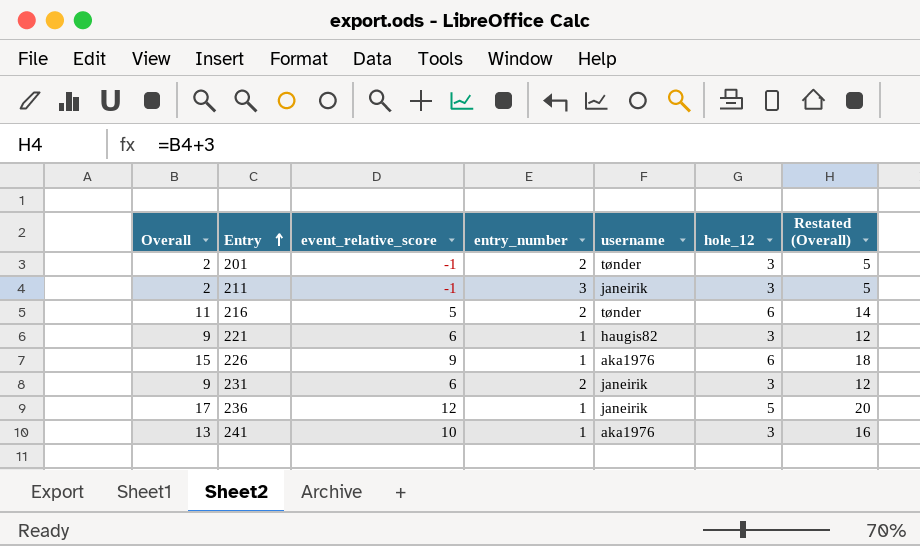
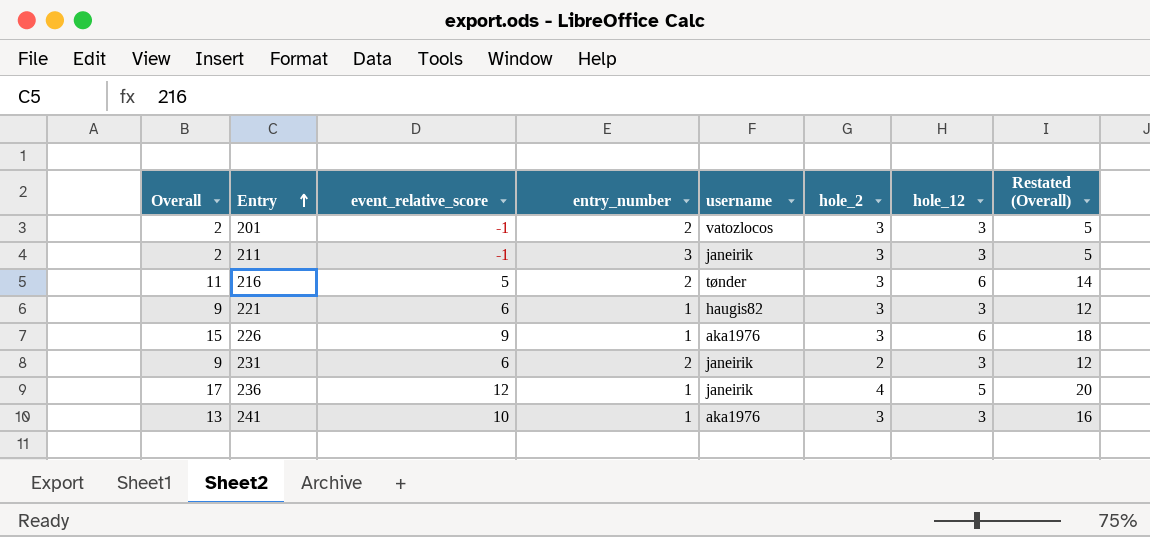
column hole_2 | position: none -> 6
201 | username: tønder -> vatozlocos

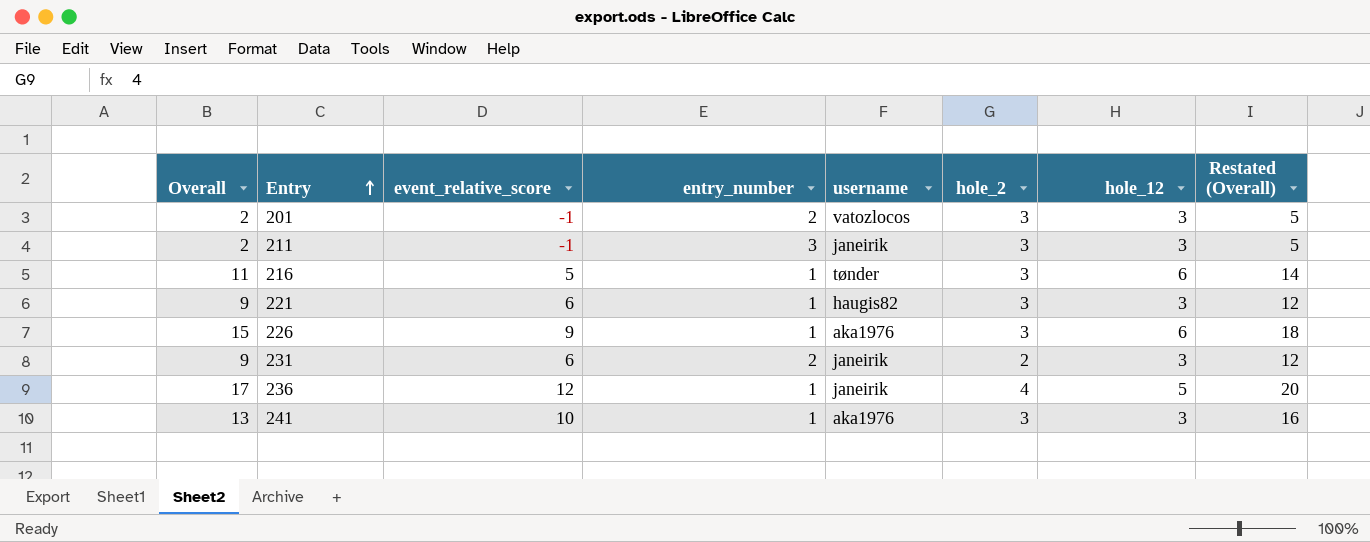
216 | entry_number: 2 -> 1

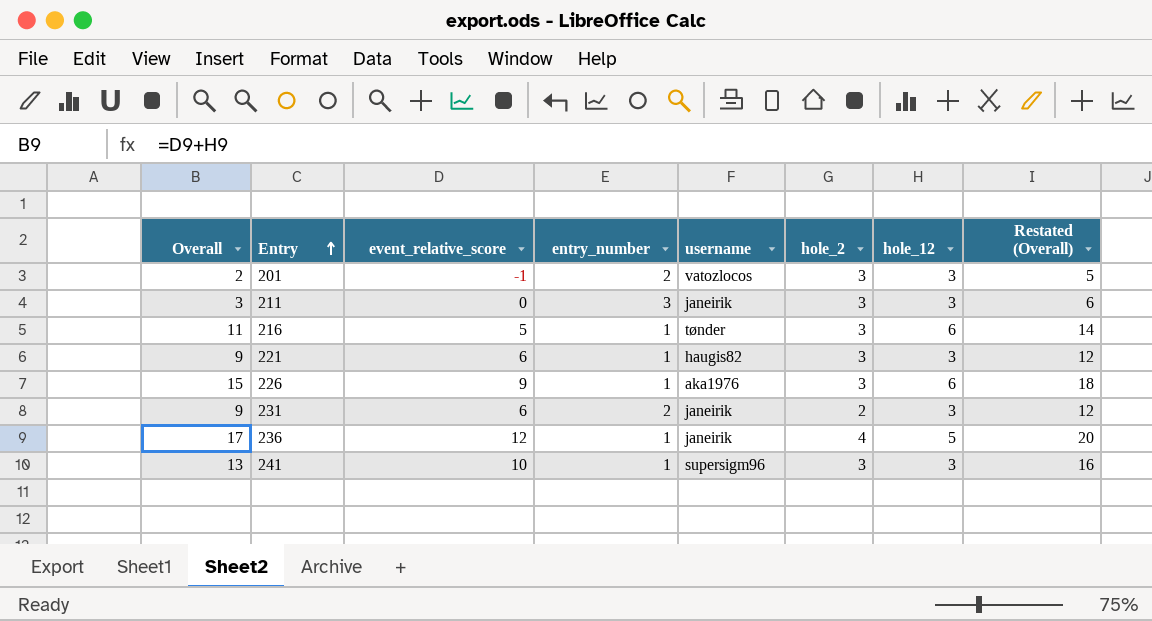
211 | Overall: 2 -> 3
211 | event_relative_score: -1 -> 0
211 | Restated (Overall): 5 -> 6
241 | username: aka1976 -> supersigm96

